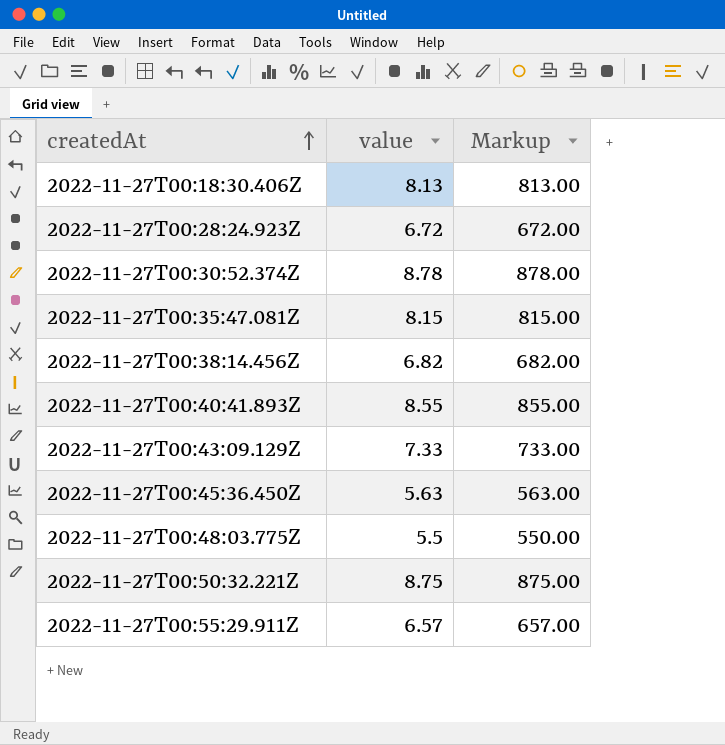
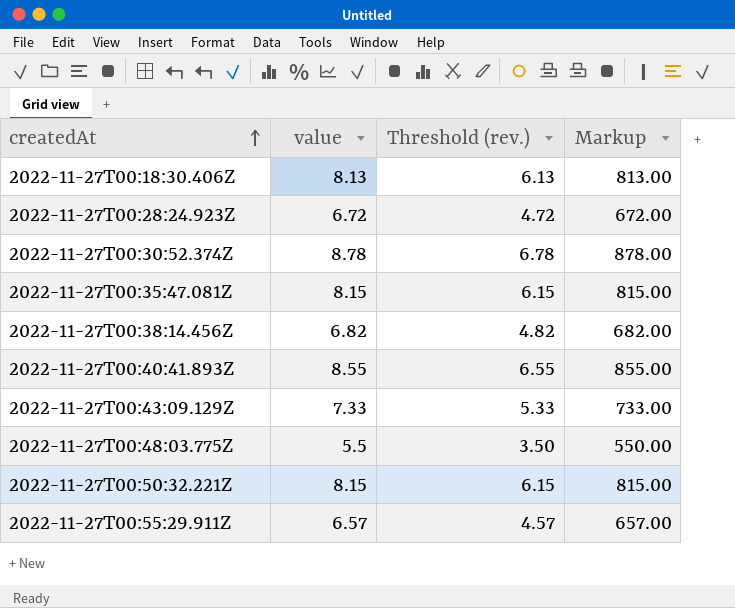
column Threshold (rev.) | formula: none -> [value] - 2
row 2022-11-27T00:45:36.450Z: 5.63 | 563.00 -> none
2022-11-27T00:50:32.221Z | value: 8.75 -> 8.15
2022-11-27T00:50:32.221Z | Markup: 875.00 -> 815.00

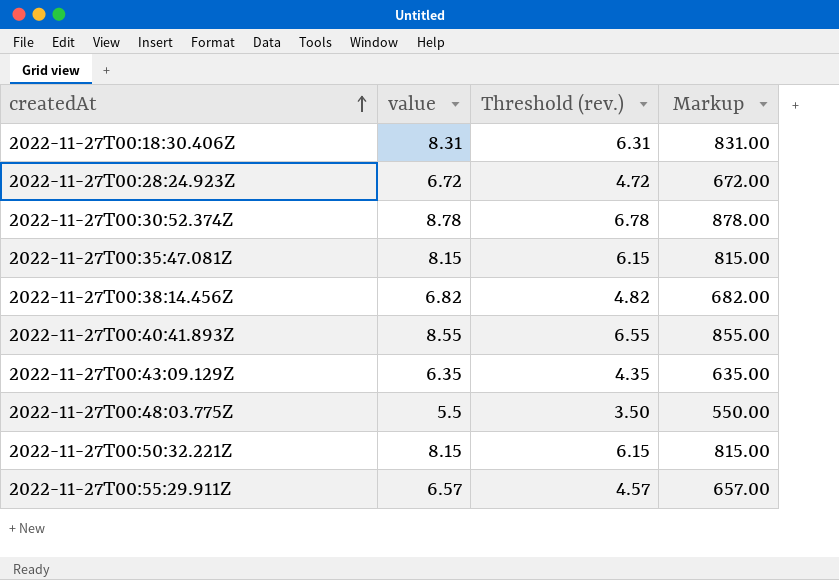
2022-11-27T00:18:30.406Z | value: 8.13 -> 8.31
2022-11-27T00:18:30.406Z | Threshold (rev.): 6.13 -> 6.31
2022-11-27T00:18:30.406Z | Markup: 813.00 -> 831.00
2022-11-27T00:43:09.129Z | value: 7.33 -> 6.35
2022-11-27T00:43:09.129Z | Threshold (rev.): 5.33 -> 4.35
2022-11-27T00:43:09.129Z | Markup: 733.00 -> 635.00

